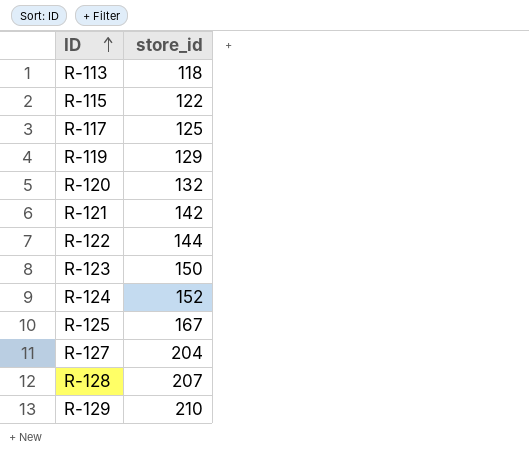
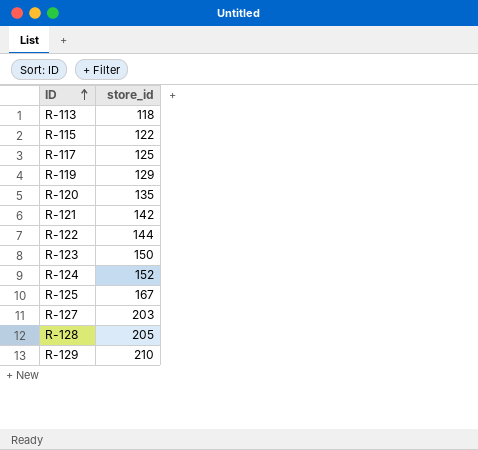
R-120 | store_id: 132 -> 135
R-127 | store_id: 204 -> 203
R-128 | store_id: 207 -> 205

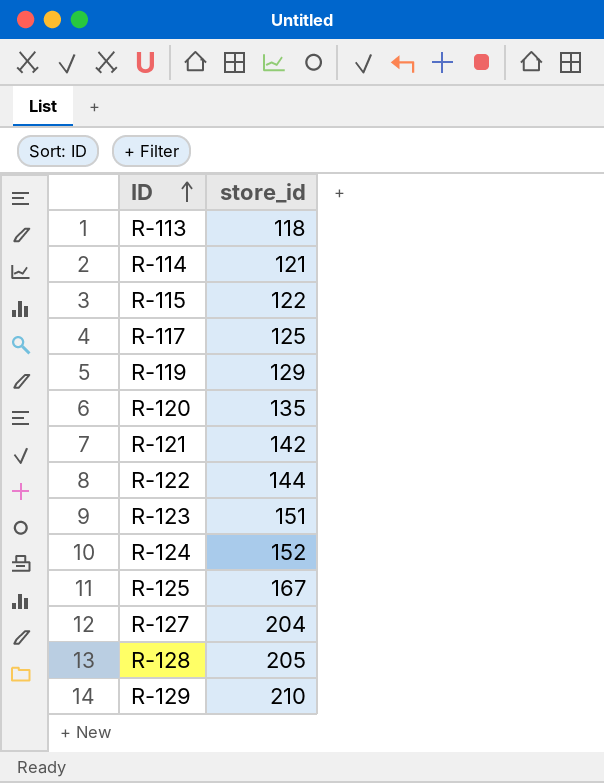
row R-114: none -> 121
R-123 | store_id: 150 -> 151
R-127 | store_id: 203 -> 204

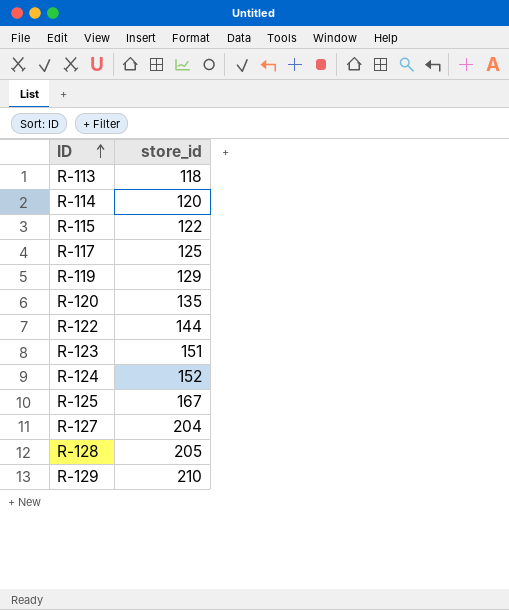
row R-121: 142 -> none
R-114 | store_id: 121 -> 120

